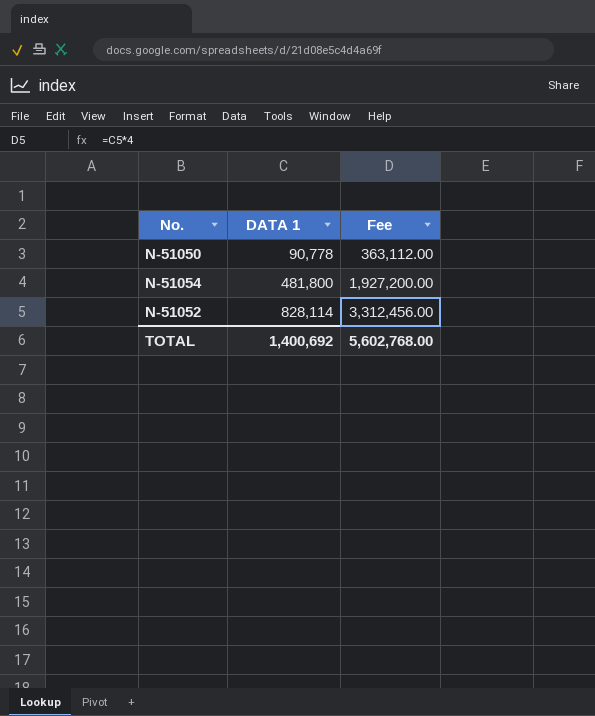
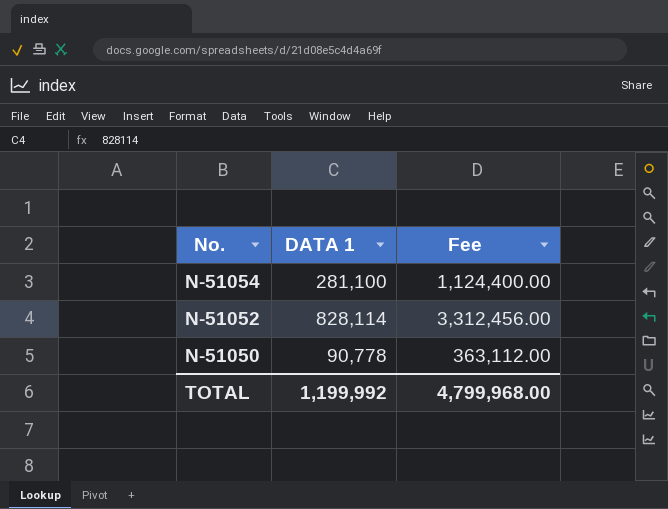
row order: DATA 1 ascending -> No. descending
N-51054 | DATA 1: 481,800 -> 281,100
N-51054 | Fee: 1,927,200.00 -> 1,124,400.00
TOTAL | DATA 1: 1,400,692 -> 1,199,992
TOTAL | Fee: 5,602,768.00 -> 4,799,968.00

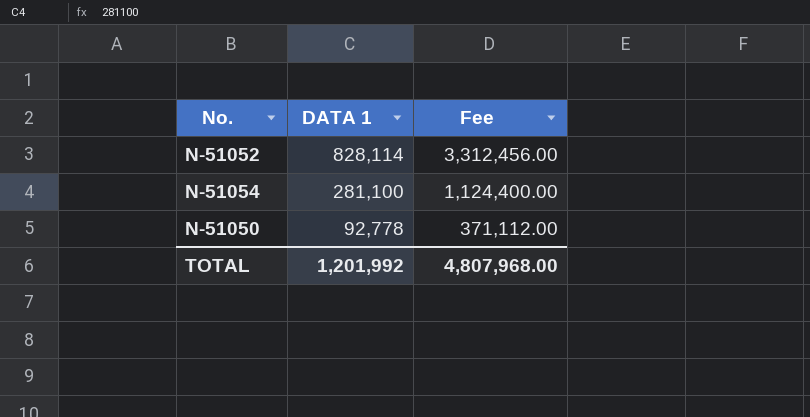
row order: No. descending -> DATA 1 descending
N-51050 | DATA 1: 90,778 -> 92,778
N-51050 | Fee: 363,112.00 -> 371,112.00
TOTAL | DATA 1: 1,199,992 -> 1,201,992
TOTAL | Fee: 4,799,968.00 -> 4,807,968.00

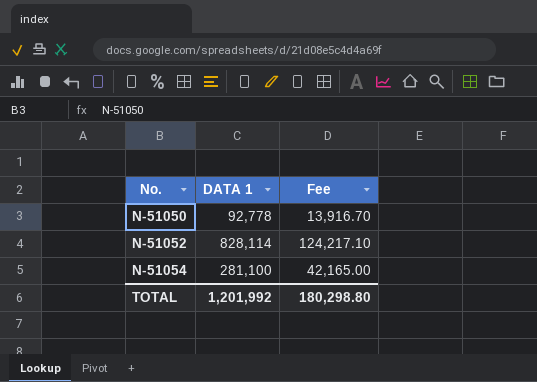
row order: DATA 1 descending -> No. ascending
column Fee | formula: [DATA 1] * 4 -> [DATA 1] * 0.15
TOTAL | Fee: 4,807,968.00 -> 180,298.80

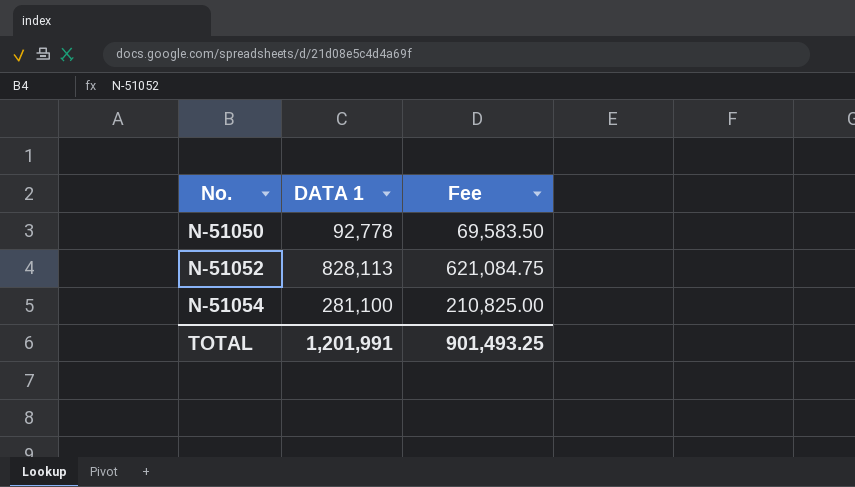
column Fee | formula: [DATA 1] * 0.15 -> [DATA 1] * 0.75
N-51052 | DATA 1: 828,114 -> 828,113
TOTAL | DATA 1: 1,201,992 -> 1,201,991
TOTAL | Fee: 180,298.80 -> 901,493.25

